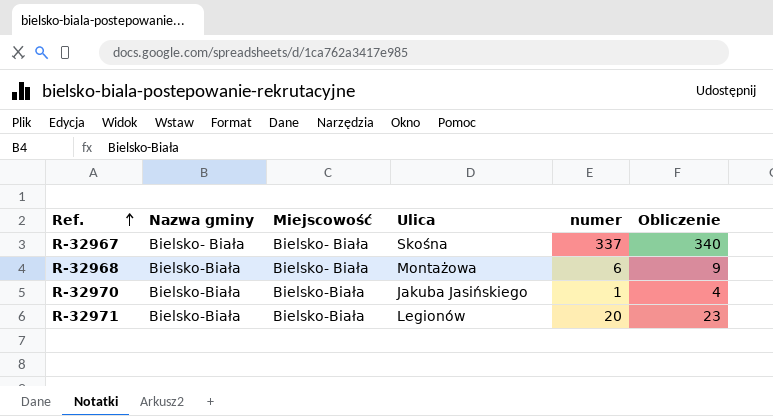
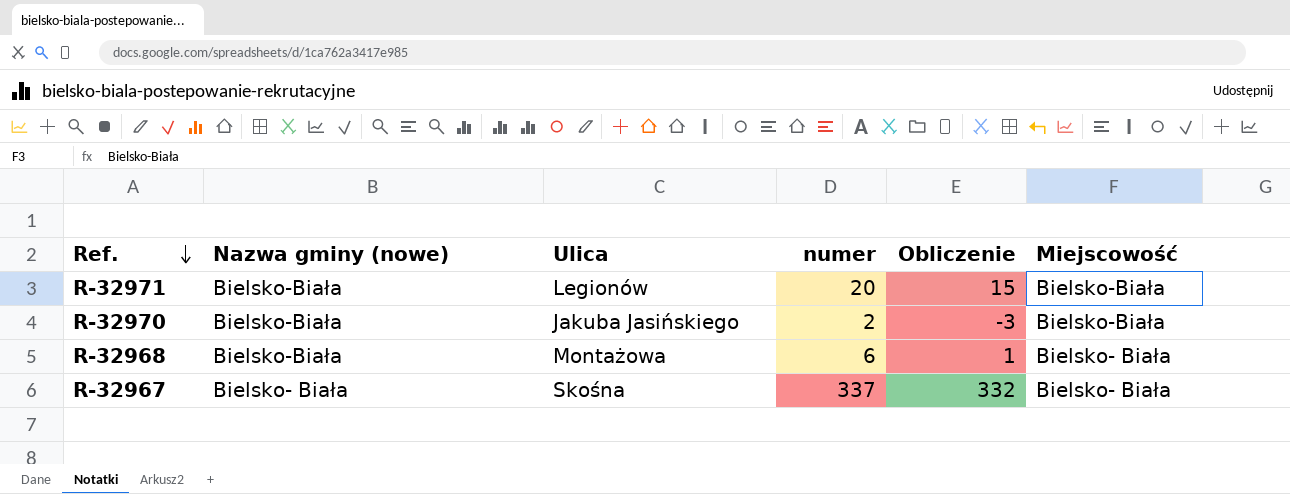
row order: Ref. ascending -> Ref. descending
column name: Nazwa gminy -> Nazwa gminy (nowe)
column Obliczenie | formula: [numer] + 3 -> [numer] - 5
column Miejscowość | position: 3 -> 6
R-32970 | numer: 1 -> 2

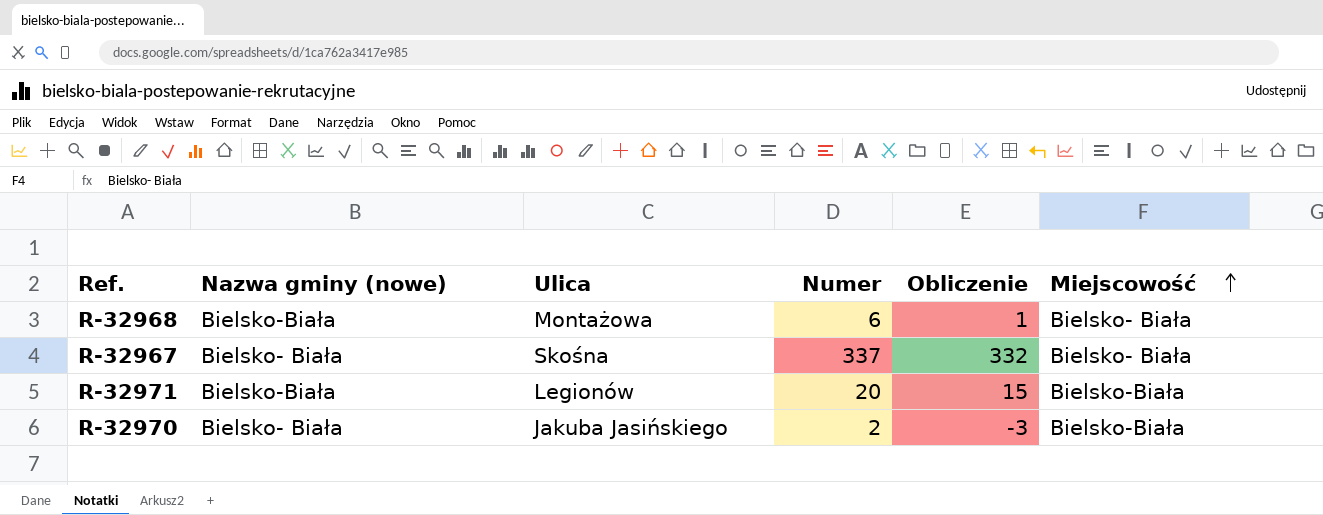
row order: Ref. descending -> Miejscowość ascending
column name: numer -> Numer
R-32970 | Nazwa gminy (nowe): Bielsko-Biała -> Bielsko- Biała

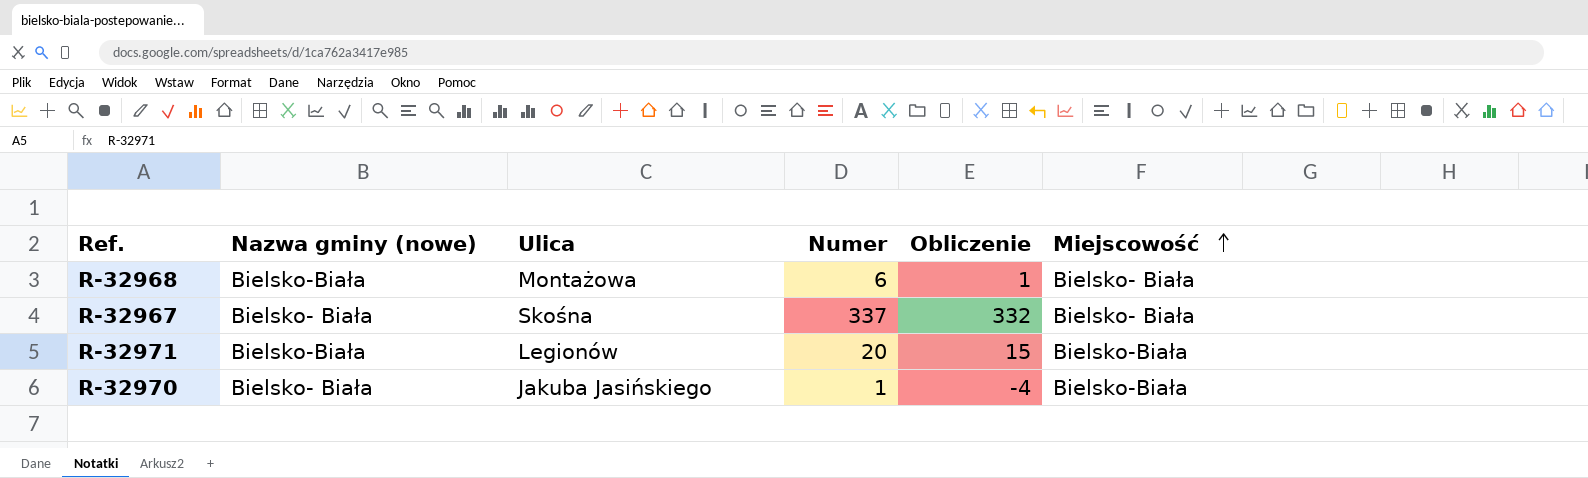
R-32970 | Numer: 2 -> 1
R-32970 | Obliczenie: -3 -> -4

